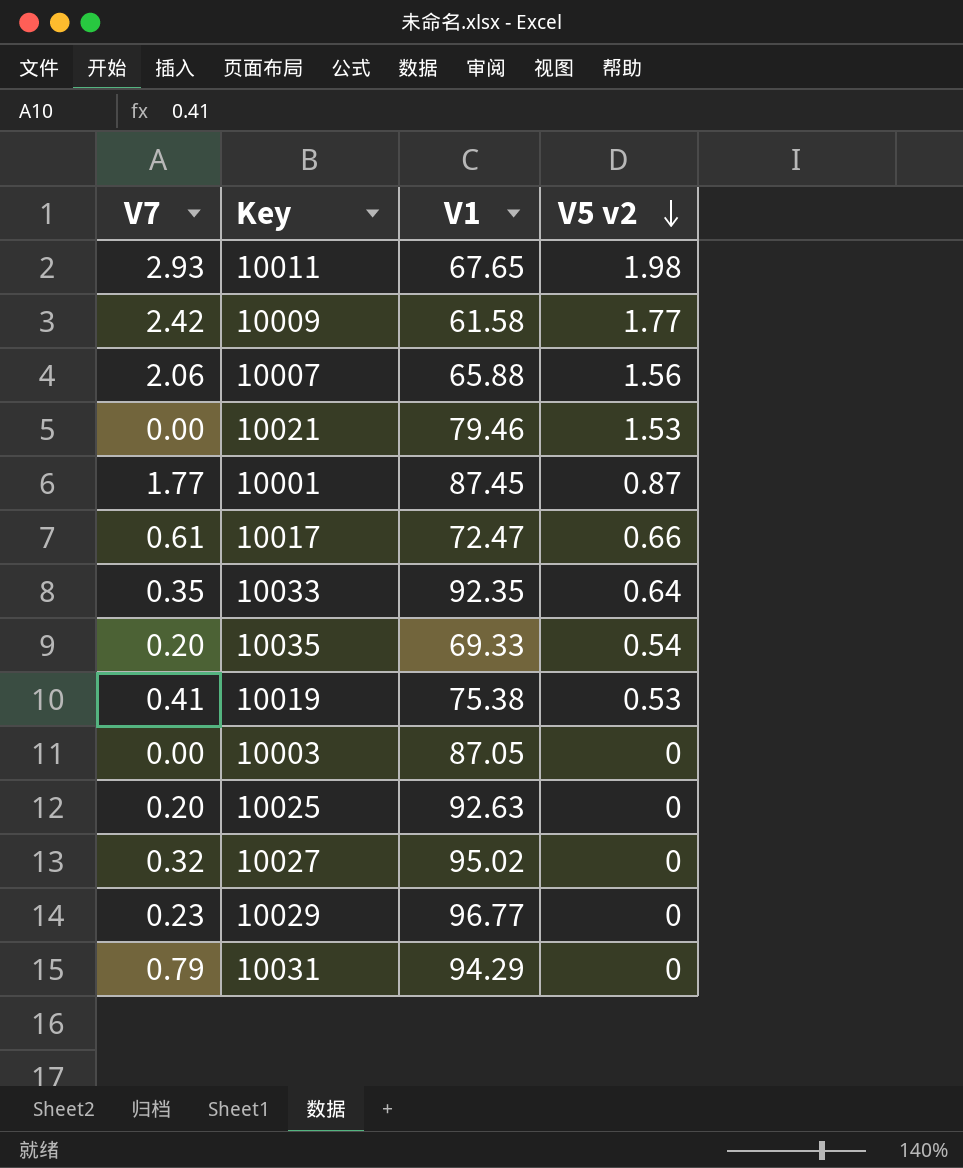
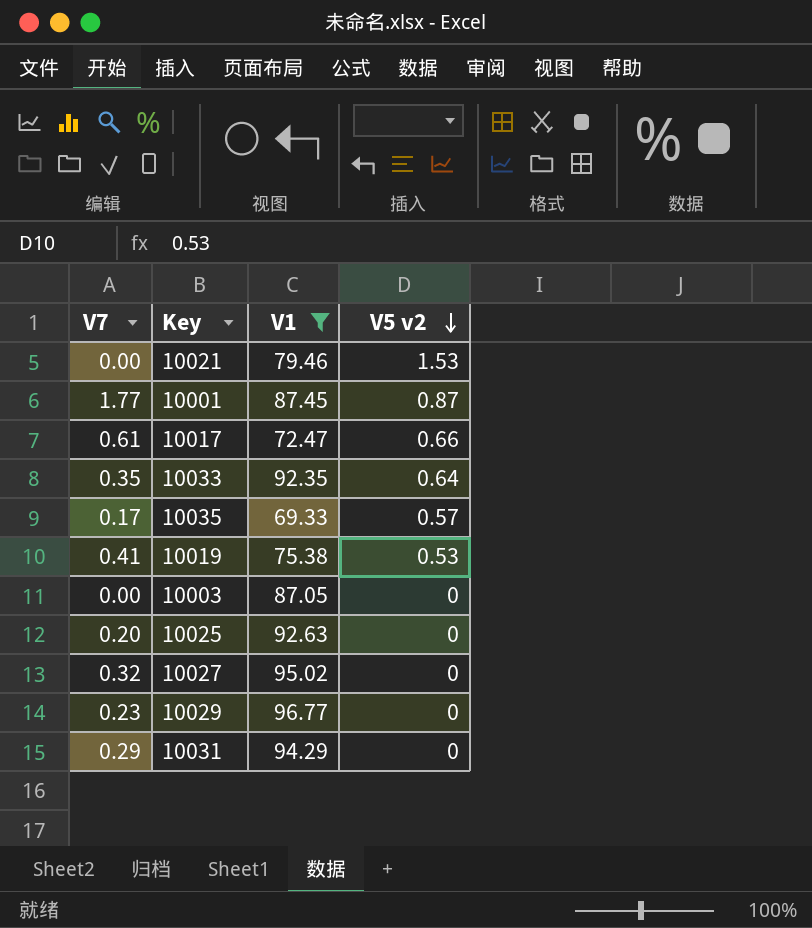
filter: none -> V1 >= 69.33
10035 | V7: 0.20 -> 0.17
10035 | V5 v2: 0.54 -> 0.57
10031 | V7: 0.79 -> 0.29

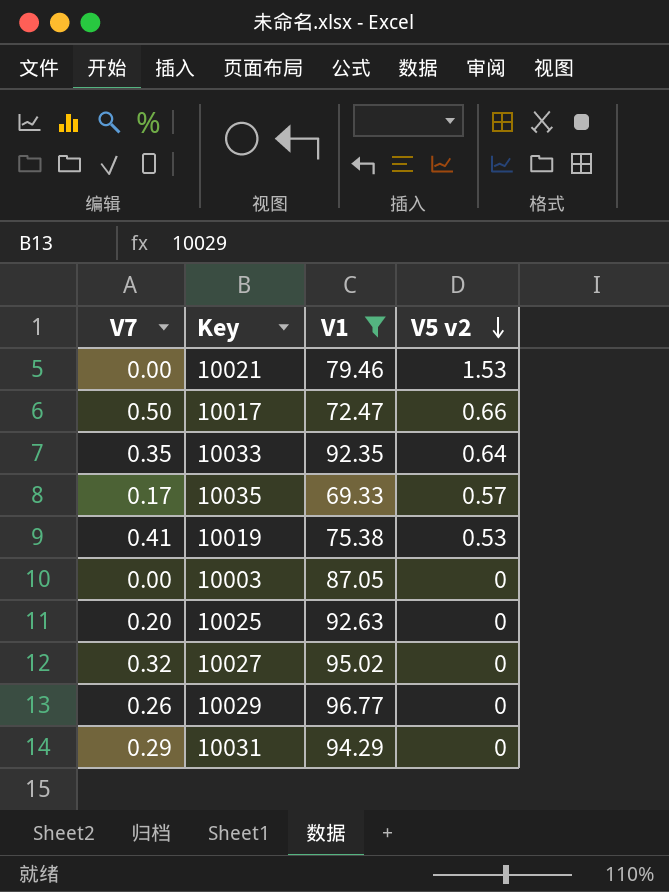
row 10001: 1.77 | 87.45 | 0.87 -> none
10017 | V7: 0.61 -> 0.50
10029 | V7: 0.23 -> 0.26

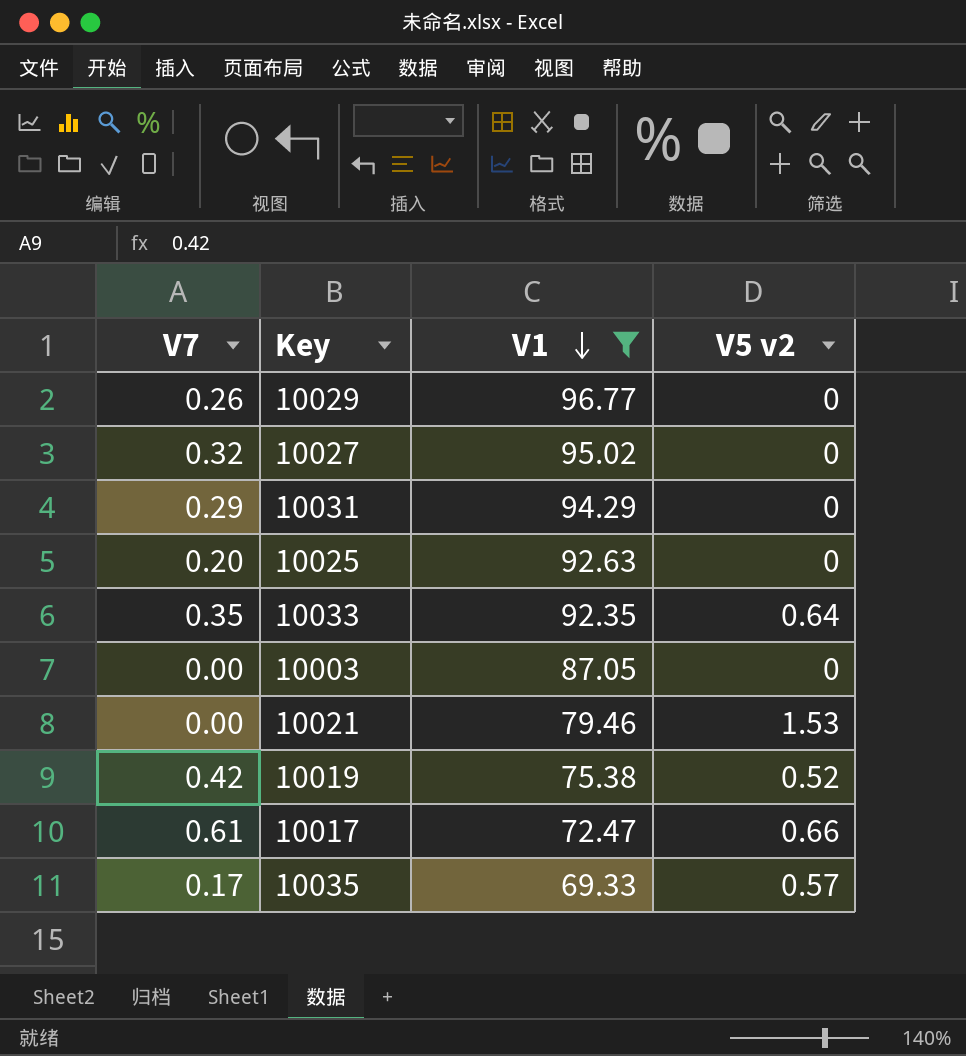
row order: V5 v2 descending -> V1 descending
10019 | V7: 0.41 -> 0.42
10019 | V5 v2: 0.53 -> 0.52
10017 | V7: 0.50 -> 0.61

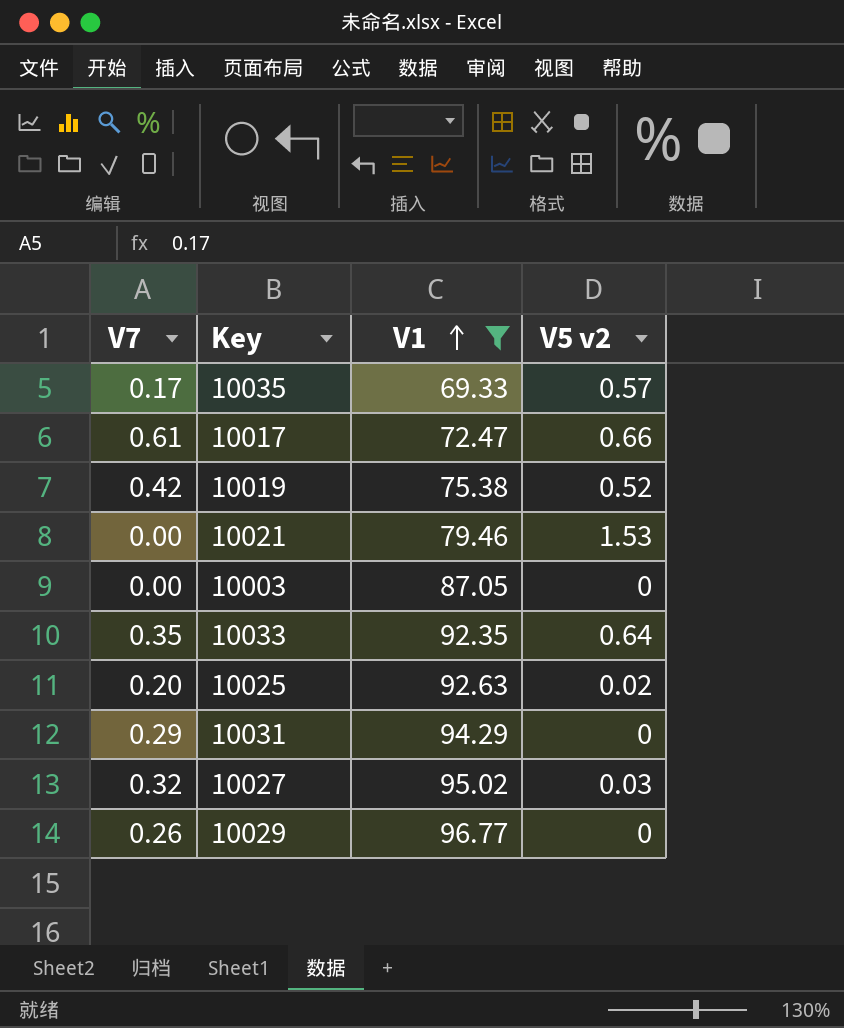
row order: V1 descending -> V1 ascending
10025 | V5 v2: 0 -> 0.02
10027 | V5 v2: 0 -> 0.03

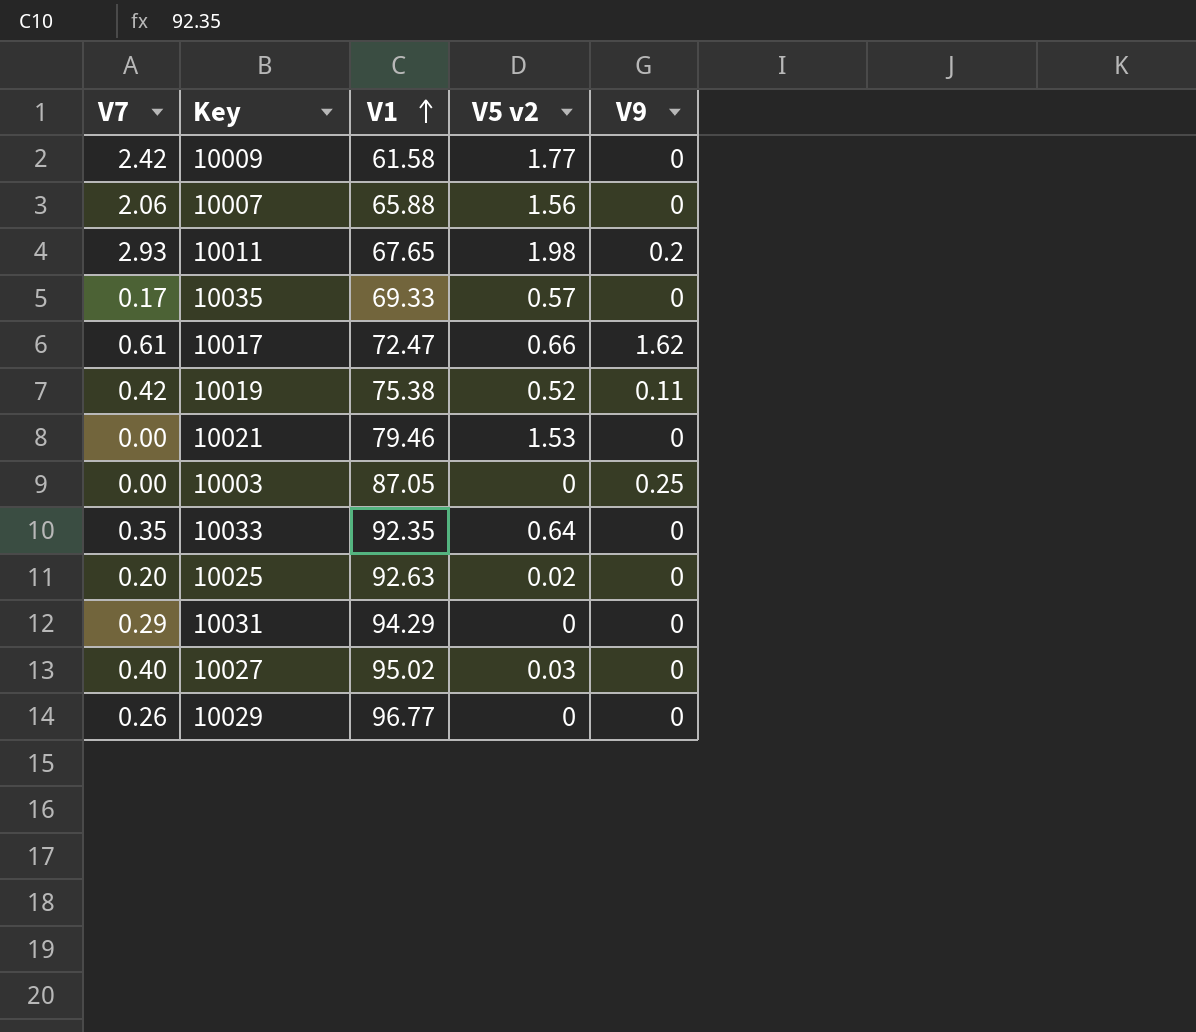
filter: V1 >= 69.33 -> none
column V9 | position: none -> 5
10027 | V7: 0.32 -> 0.40

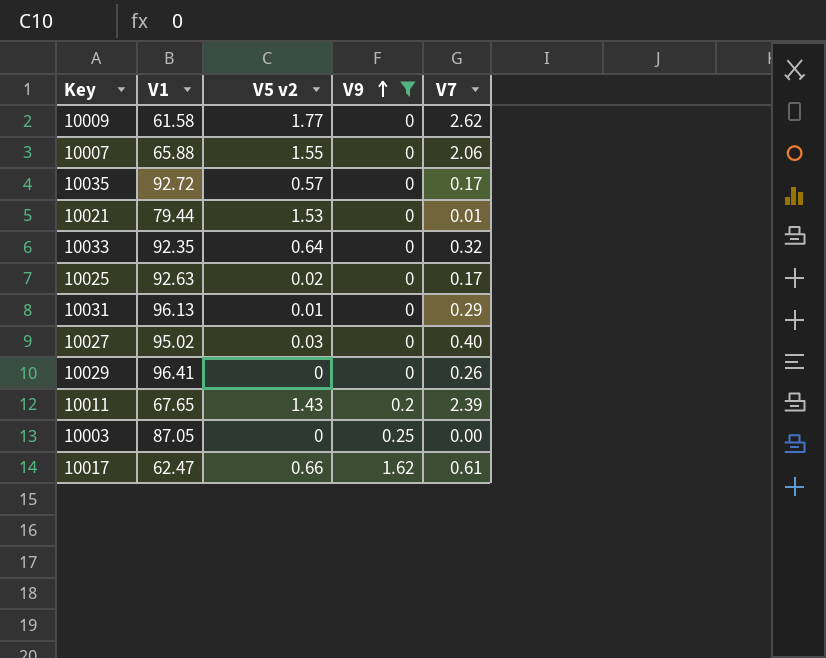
filter: none -> V9 != 0.11
row order: V1 ascending -> V9 ascending
column V7 | position: 1 -> 5
10009 | V7: 2.42 -> 2.62
10007 | V5 v2: 1.56 -> 1.55
10035 | V1: 69.33 -> 92.72
10021 | V1: 79.46 -> 79.44
10021 | V7: 0.00 -> 0.01
10033 | V7: 0.35 -> 0.32
10025 | V7: 0.20 -> 0.17
10031 | V1: 94.29 -> 96.13
10031 | V5 v2: 0 -> 0.01
10029 | V1: 96.77 -> 96.41
10011 | V5 v2: 1.98 -> 1.43
10011 | V7: 2.93 -> 2.39
10017 | V1: 72.47 -> 62.47

